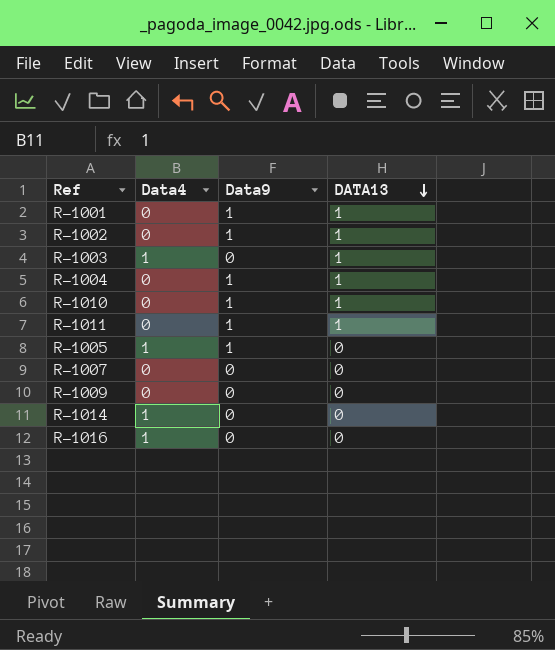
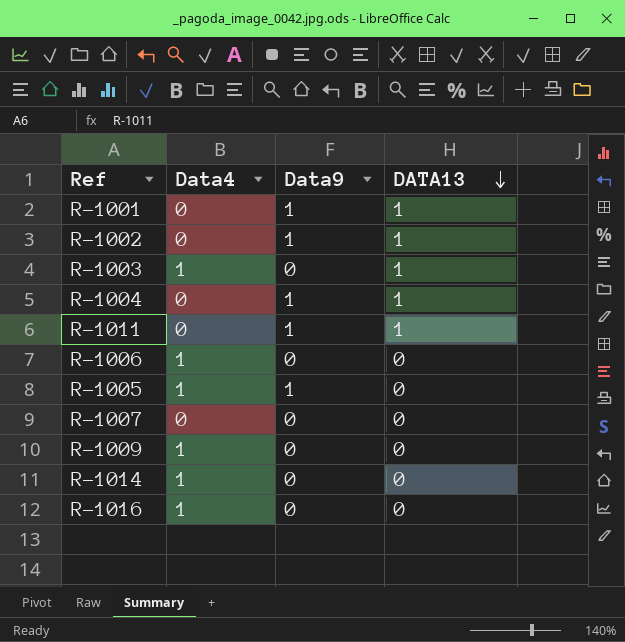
row R-1010: 0 | 1 | 1 -> none
row R-1006: none -> 1 | 0 | 0
R-1009 | Data4: 0 -> 1

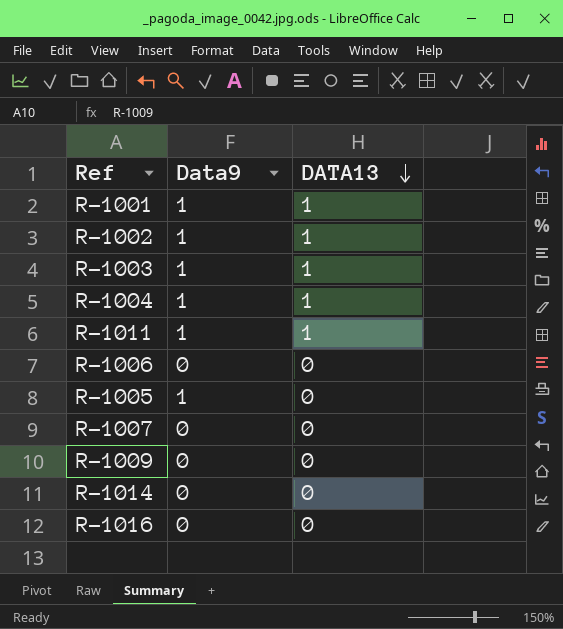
column Data4 | position: 2 -> none
R-1003 | Data9: 0 -> 1

